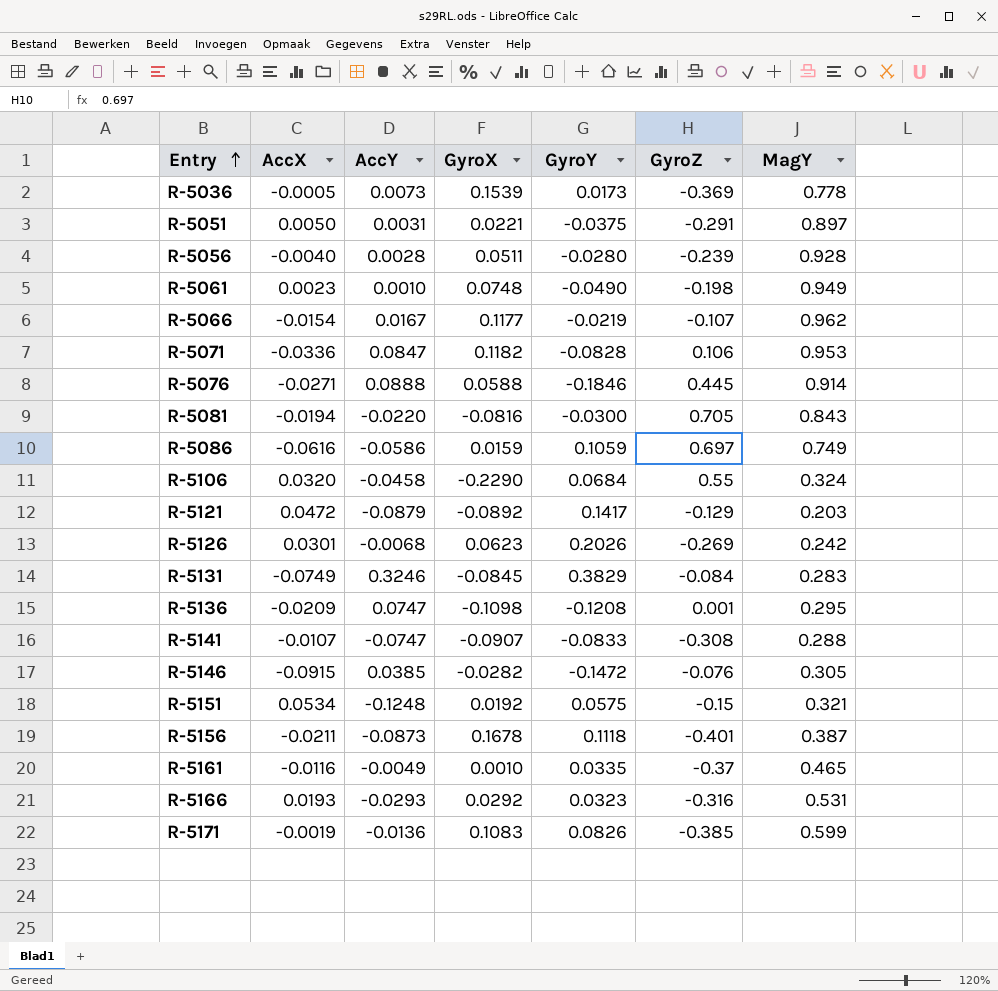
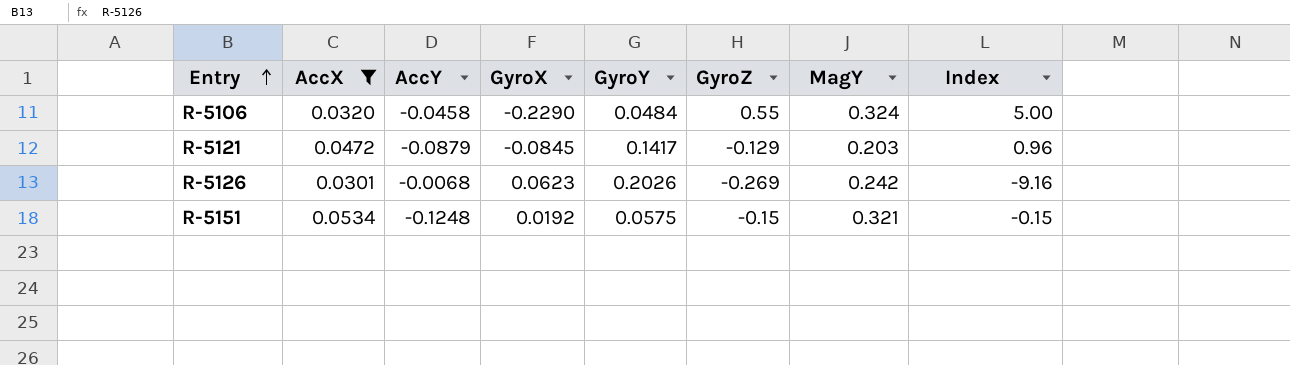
filter: none -> AccX >= 0.0301
column Index | formula: none -> [GyroX] / [AccY]
R-5106 | GyroY: 0.0684 -> 0.0484
R-5121 | GyroX: -0.0892 -> -0.0845

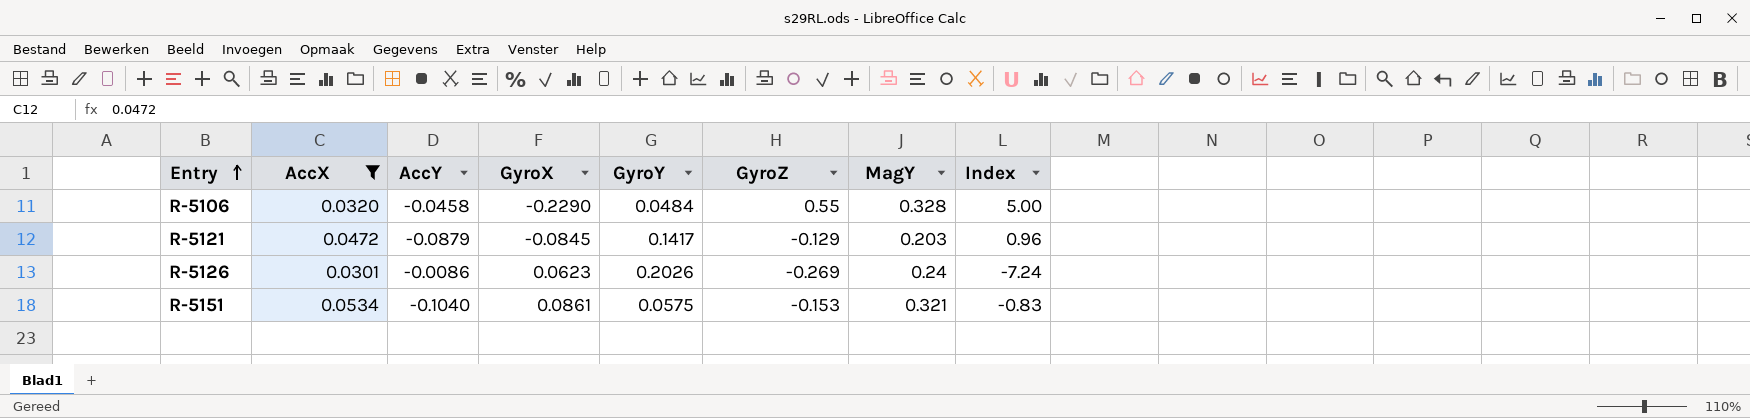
R-5106 | MagY: 0.324 -> 0.328
R-5126 | AccY: -0.0068 -> -0.0086
R-5126 | MagY: 0.242 -> 0.24
R-5126 | Index: -9.16 -> -7.24
R-5151 | AccY: -0.1248 -> -0.1040
R-5151 | GyroX: 0.0192 -> 0.0861
R-5151 | GyroZ: -0.15 -> -0.153
R-5151 | Index: -0.15 -> -0.83

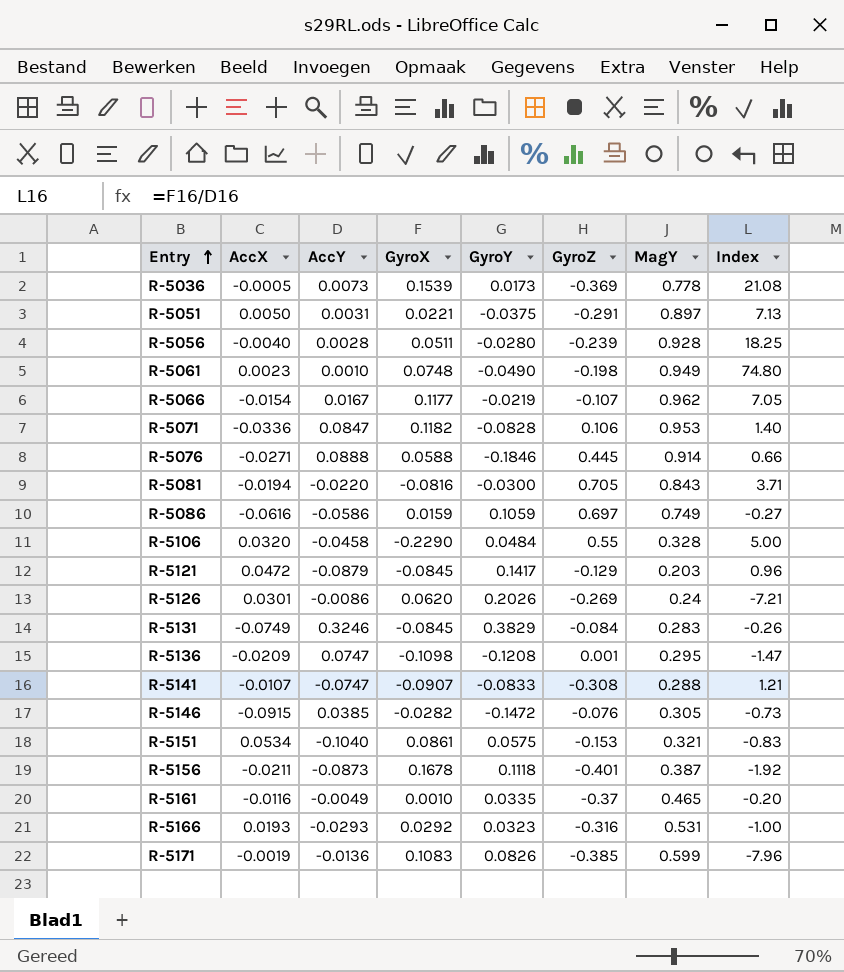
filter: AccX >= 0.0301 -> none
R-5126 | GyroX: 0.0623 -> 0.0620
R-5126 | Index: -7.24 -> -7.21

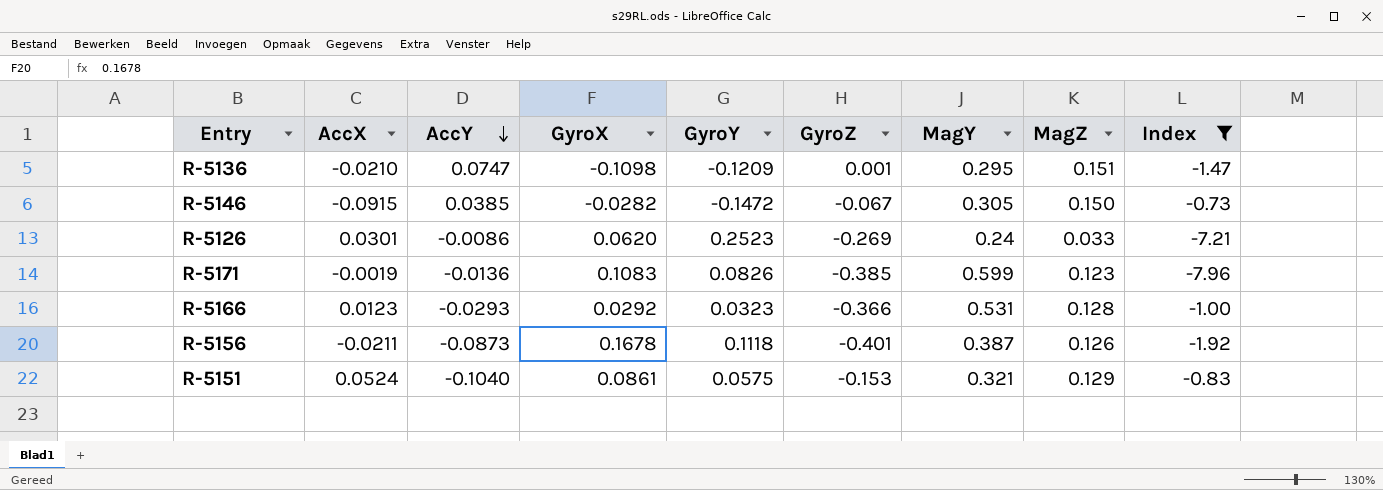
filter: none -> Index <= -0.73
row order: Entry ascending -> AccY descending
column MagZ | position: none -> 8
R-5136 | AccX: -0.0209 -> -0.0210
R-5136 | GyroY: -0.1208 -> -0.1209
R-5146 | GyroZ: -0.076 -> -0.067
R-5126 | GyroY: 0.2026 -> 0.2523
R-5166 | AccX: 0.0193 -> 0.0123
R-5166 | GyroZ: -0.316 -> -0.366
R-5151 | AccX: 0.0534 -> 0.0524

